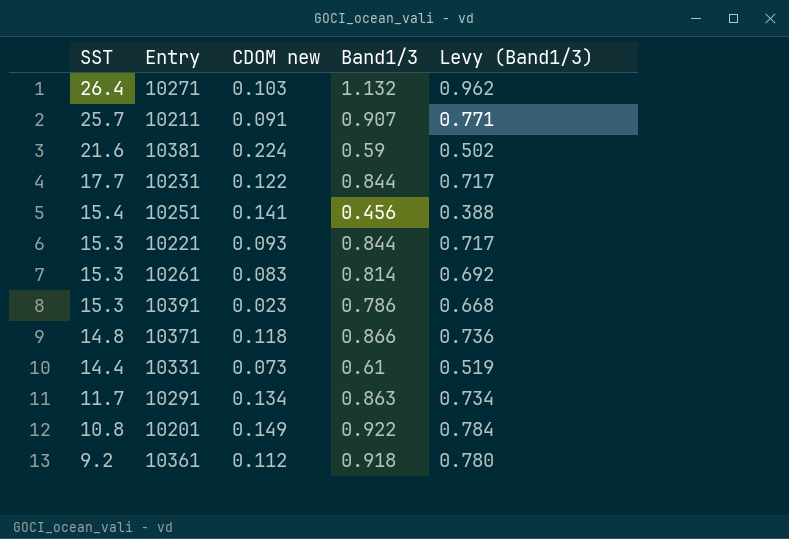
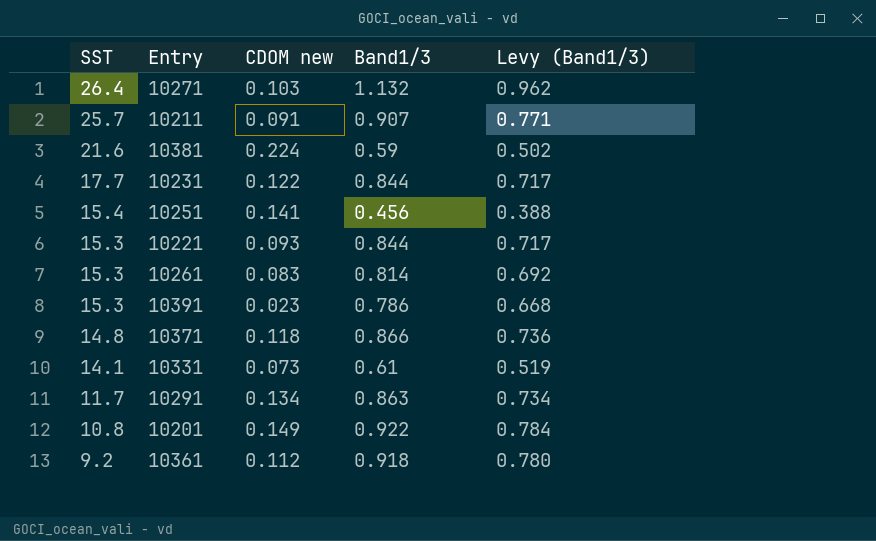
10331 | SST: 14.4 -> 14.1

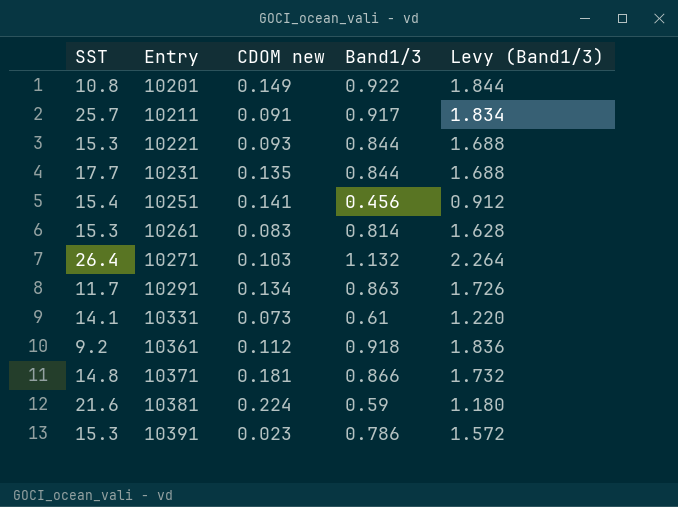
row order: SST descending -> Entry ascending
column Levy (Band1/3) | formula: [Band1/3] * 0.85 -> [Band1/3] * 2
10211 | Band1/3: 0.907 -> 0.917
10231 | CDOM new: 0.122 -> 0.135
10371 | CDOM new: 0.118 -> 0.181

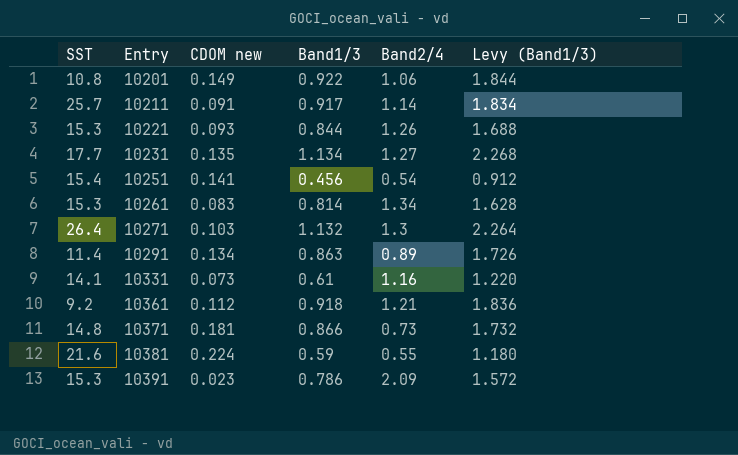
column Band2/4 | position: none -> 5
10231 | Band1/3: 0.844 -> 1.134
10231 | Levy (Band1/3): 1.688 -> 2.268
10291 | SST: 11.7 -> 11.4

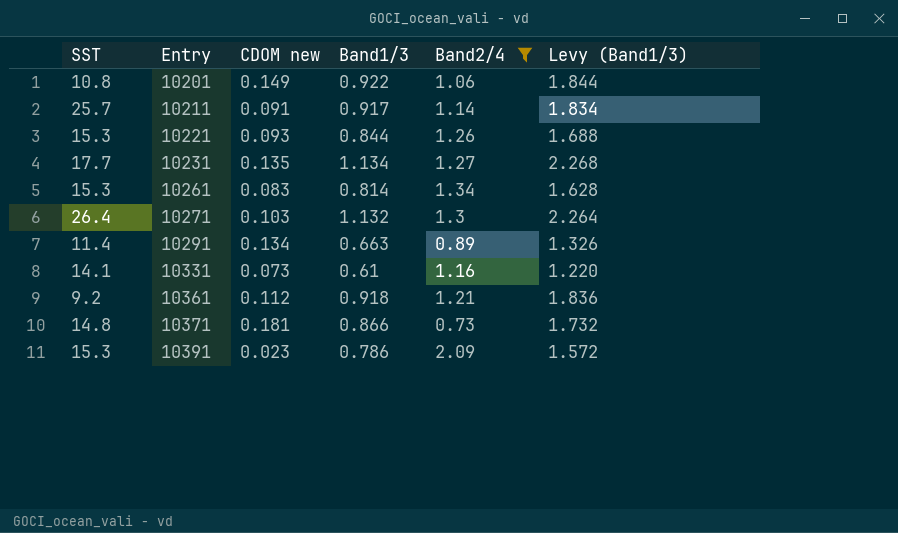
filter: none -> Band2/4 >= 0.73
10291 | Band1/3: 0.863 -> 0.663
10291 | Levy (Band1/3): 1.726 -> 1.326

